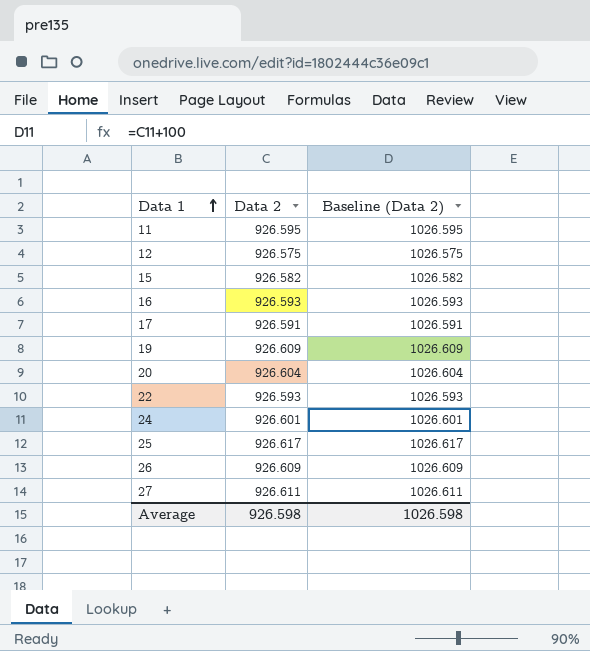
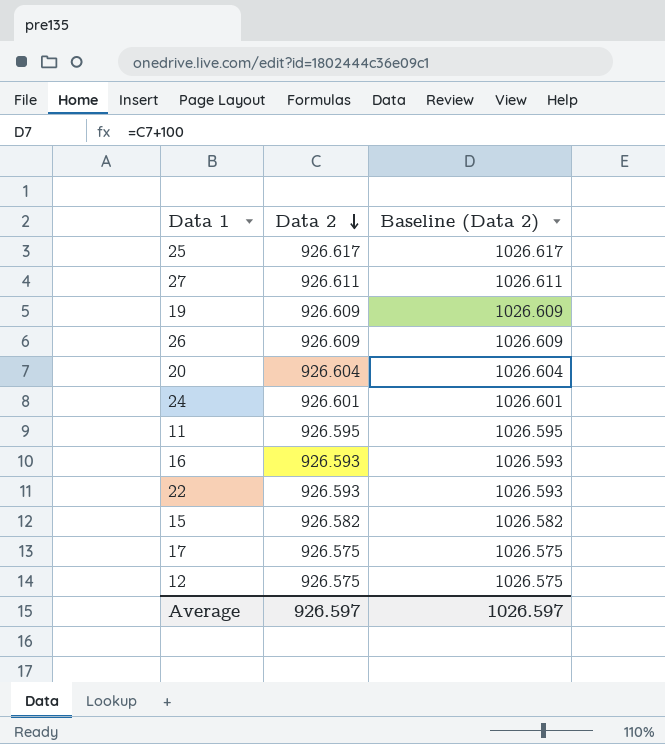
row order: Data 1 ascending -> Data 2 descending
17 | Data 2: 926.591 -> 926.575
17 | Baseline (Data 2): 1026.591 -> 1026.575
Average | Data 2: 926.598 -> 926.597
Average | Baseline (Data 2): 1026.598 -> 1026.597

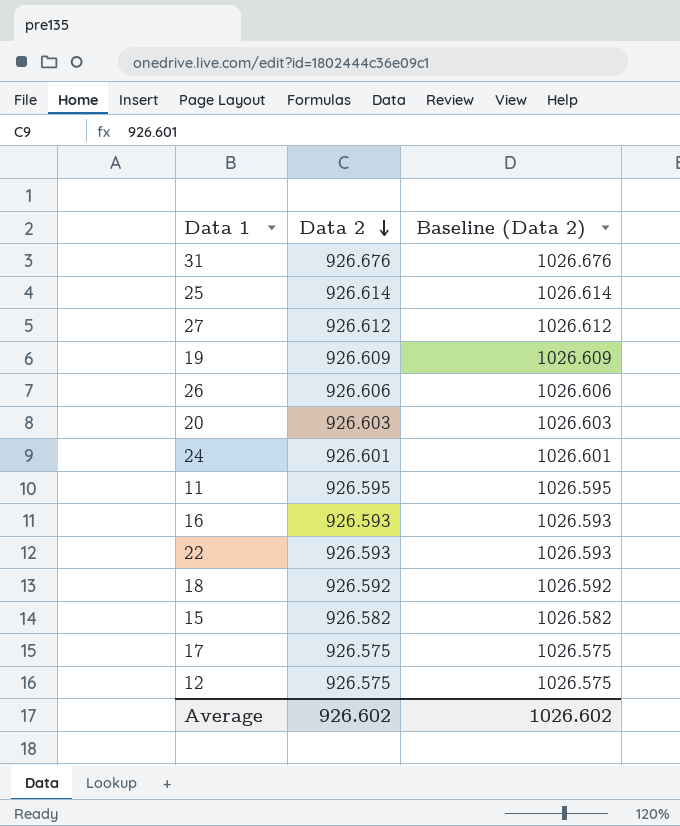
row 31: none -> 926.676 | 1026.676
25 | Data 2: 926.617 -> 926.614
25 | Baseline (Data 2): 1026.617 -> 1026.614
27 | Data 2: 926.611 -> 926.612
27 | Baseline (Data 2): 1026.611 -> 1026.612
26 | Data 2: 926.609 -> 926.606
26 | Baseline (Data 2): 1026.609 -> 1026.606
20 | Data 2: 926.604 -> 926.603
20 | Baseline (Data 2): 1026.604 -> 1026.603
row 18: none -> 926.592 | 1026.592
Average | Data 2: 926.597 -> 926.602
Average | Baseline (Data 2): 1026.597 -> 1026.602

